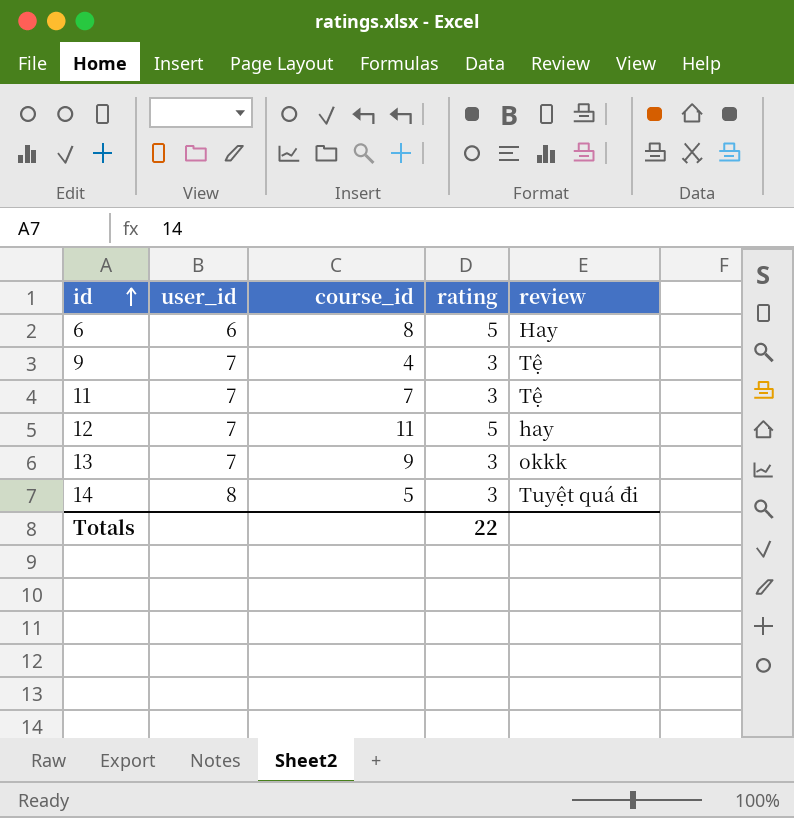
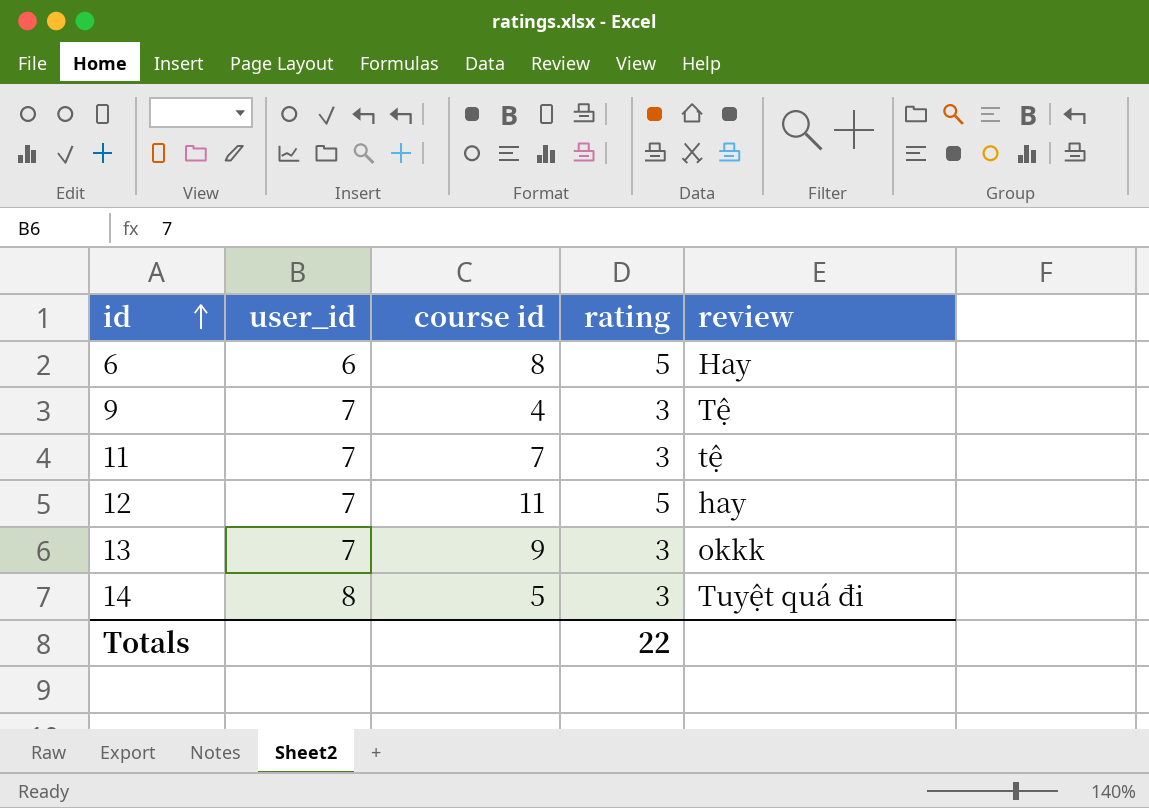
column name: course_id -> course id
11 | review: Tệ -> tệ

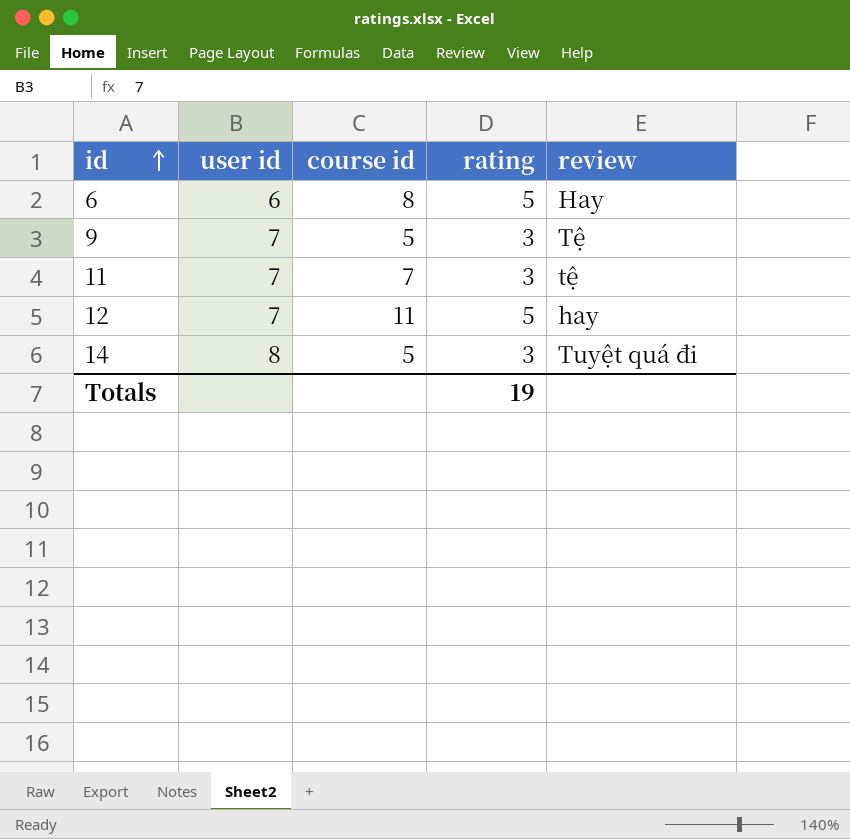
column name: user_id -> user id
row 13: 7 | 9 | 3 | okkk -> none
9 | course id: 4 -> 5
Totals | rating: 22 -> 19

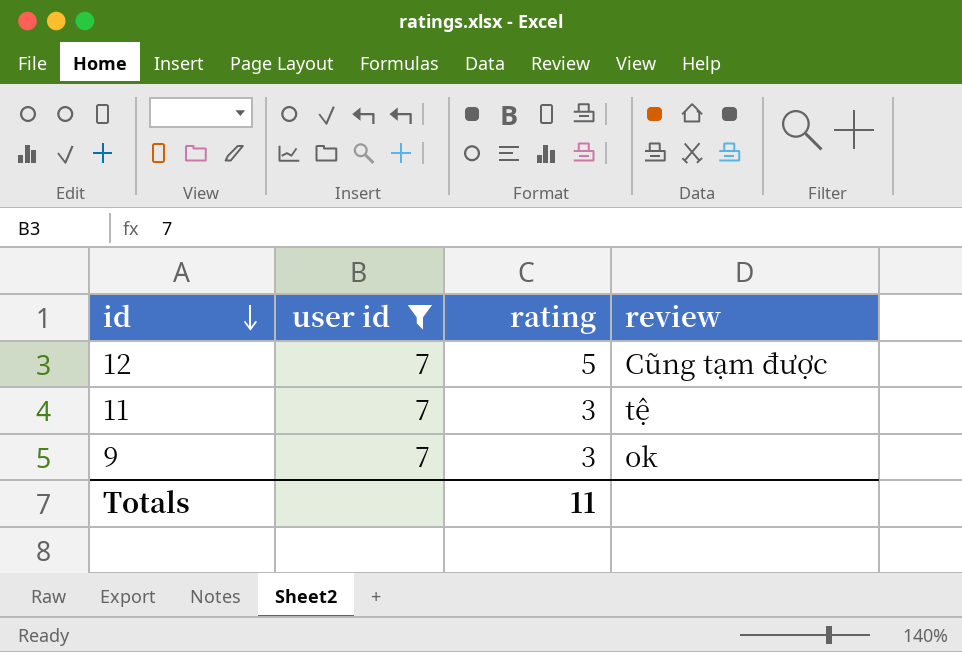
filter: none -> user id = 7
row order: id ascending -> id descending
column course id | position: 3 -> none
12 | review: hay -> Cũng tạm được
9 | review: Tệ -> ok
Totals | rating: 19 -> 11

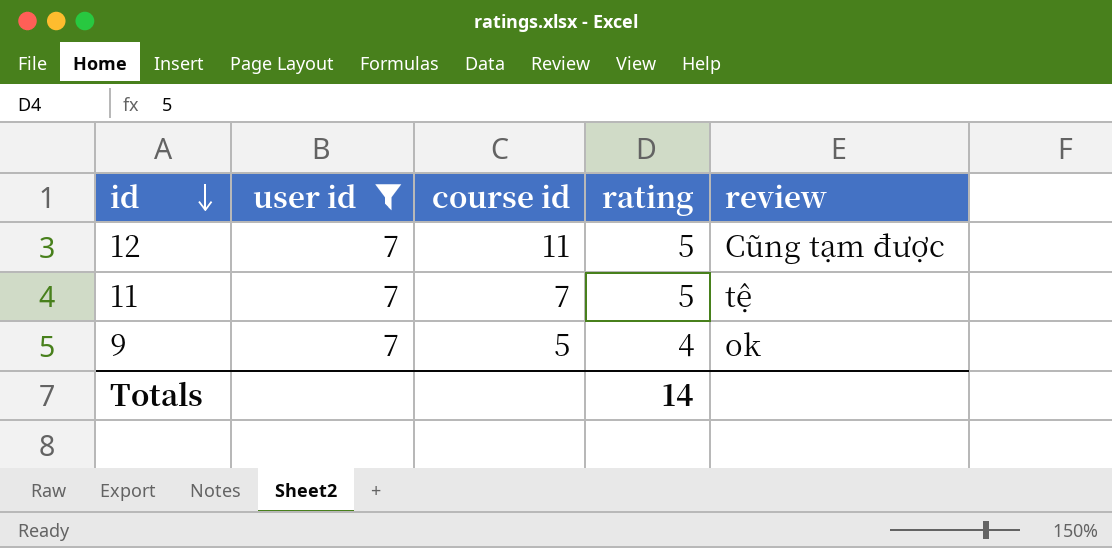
column course id | position: none -> 3
11 | rating: 3 -> 5
9 | rating: 3 -> 4
Totals | rating: 11 -> 14

